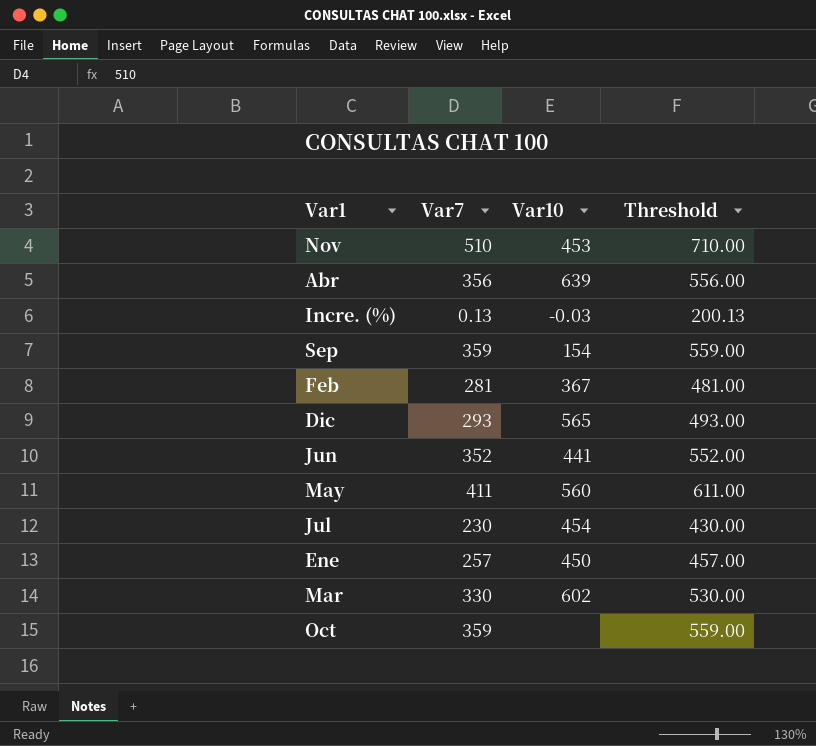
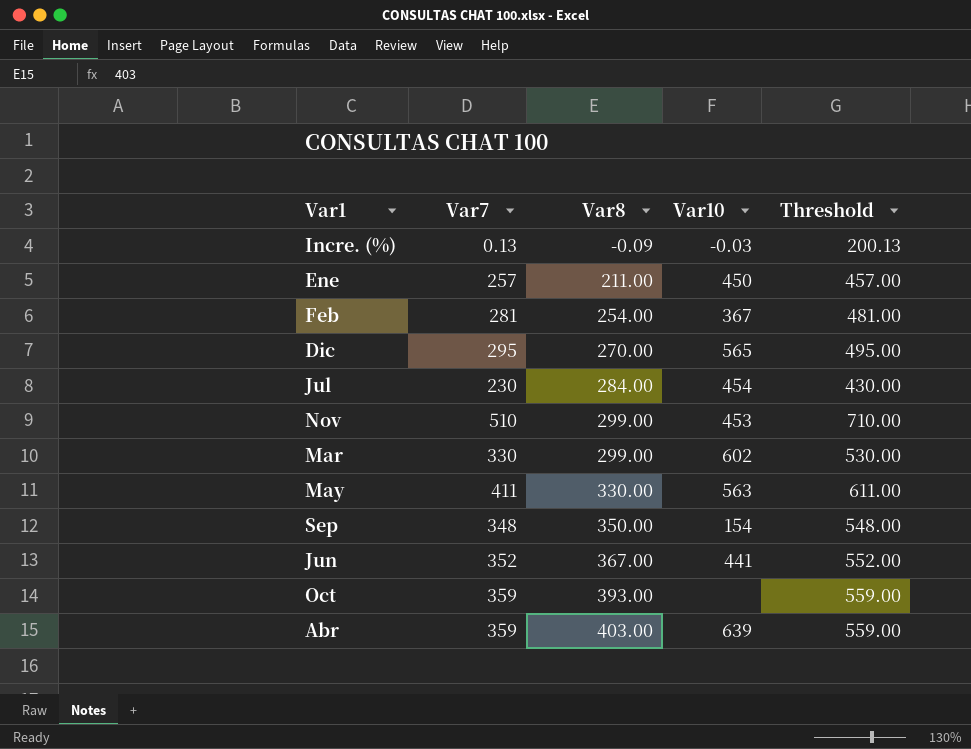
row order: none -> Var8 ascending
column Var8 | position: none -> 3
Dic | Var7: 293 -> 295
Dic | Threshold: 493.00 -> 495.00
May | Var10: 560 -> 563
Sep | Var7: 359 -> 348
Sep | Threshold: 559.00 -> 548.00
Abr | Var7: 356 -> 359
Abr | Threshold: 556.00 -> 559.00

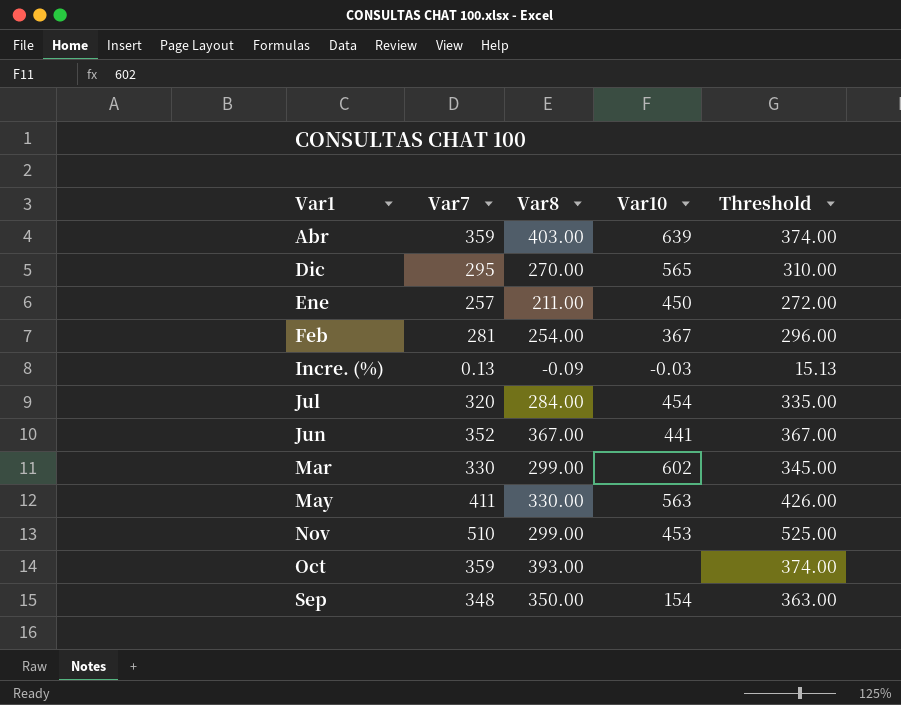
row order: Var8 ascending -> Var1 ascending
column Threshold | formula: [Var7] + 200 -> [Var7] + 15
Jul | Var7: 230 -> 320

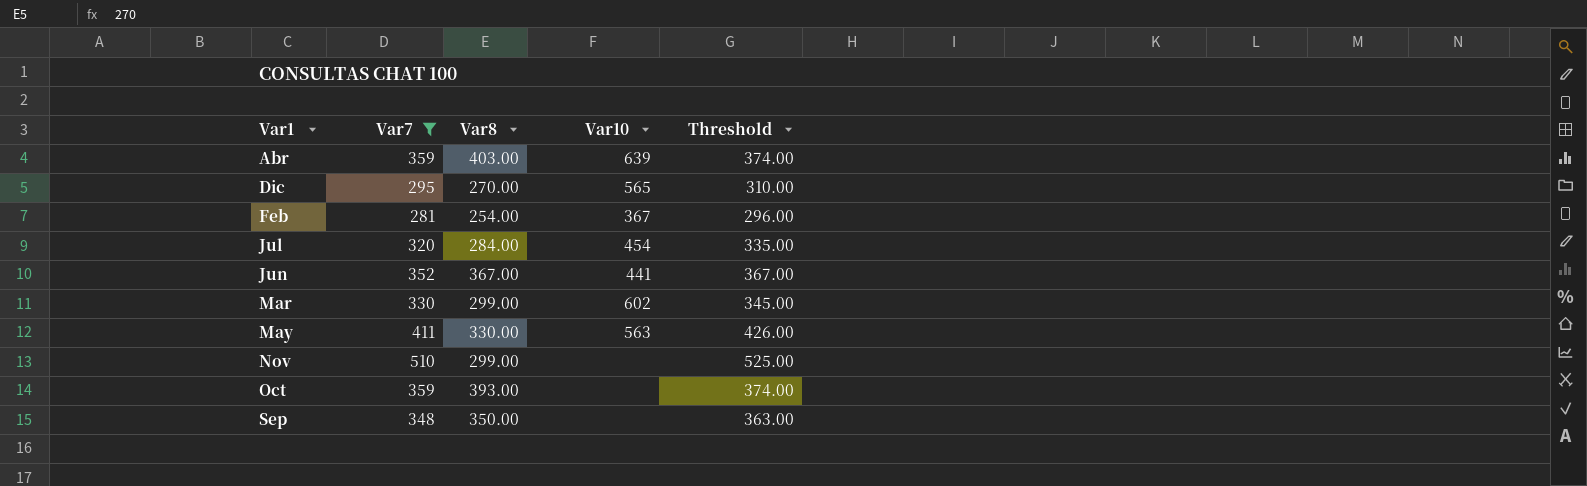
filter: none -> Var7 >= 281
Nov | Var10: 453 -> none
Sep | Var10: 154 -> none

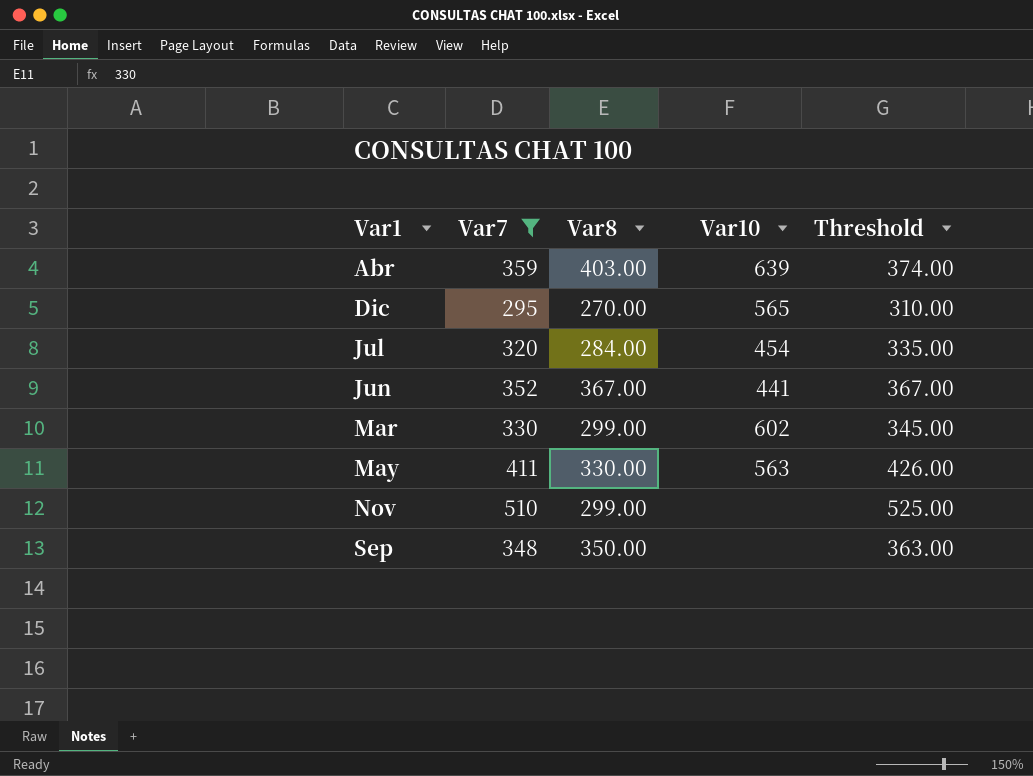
row Feb: 281 | 254.00 | 367 | 296.00 -> none
row Oct: 359 | 393.00 | none | 374.00 -> none

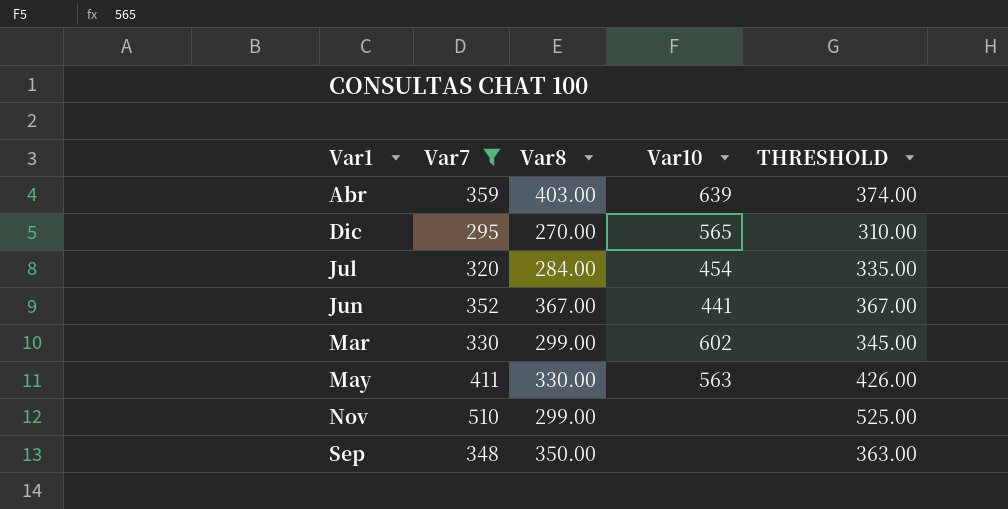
column name: Threshold -> THRESHOLD

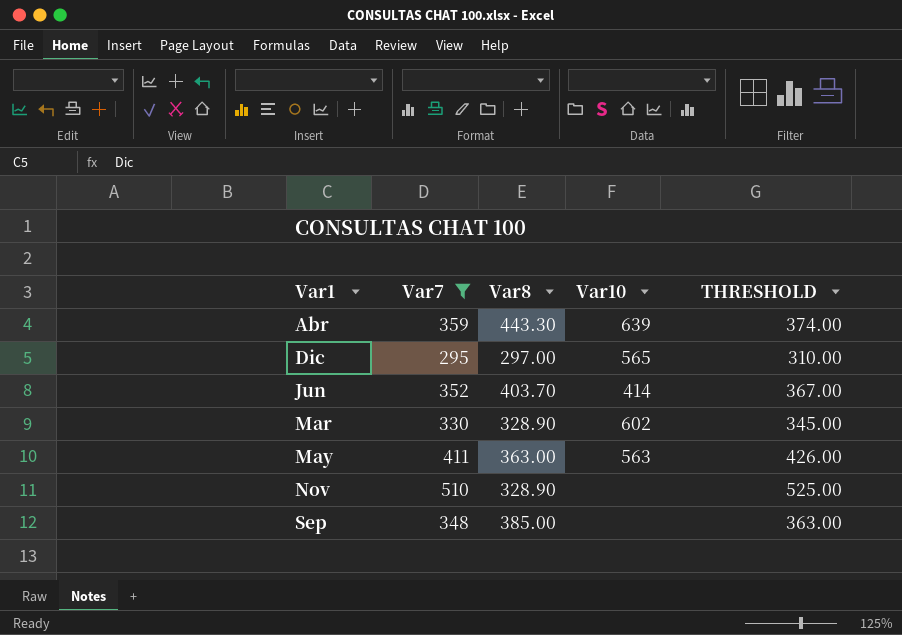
row Jul: 320 | 284.00 | 454 | 335.00 -> none
Abr | Var8: 403.00 -> 443.30
Dic | Var8: 270.00 -> 297.00
Jun | Var8: 367.00 -> 403.70
Jun | Var10: 441 -> 414
Mar | Var8: 299.00 -> 328.90
May | Var8: 330.00 -> 363.00
Nov | Var8: 299.00 -> 328.90
Sep | Var8: 350.00 -> 385.00

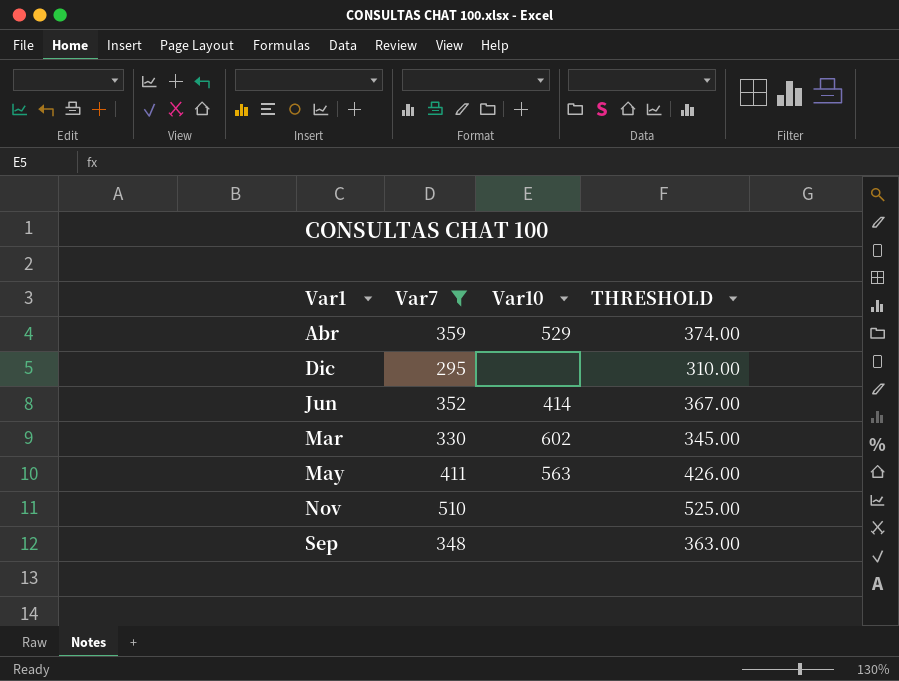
column Var8 | position: 3 -> none
Abr | Var10: 639 -> 529
Dic | Var10: 565 -> none

